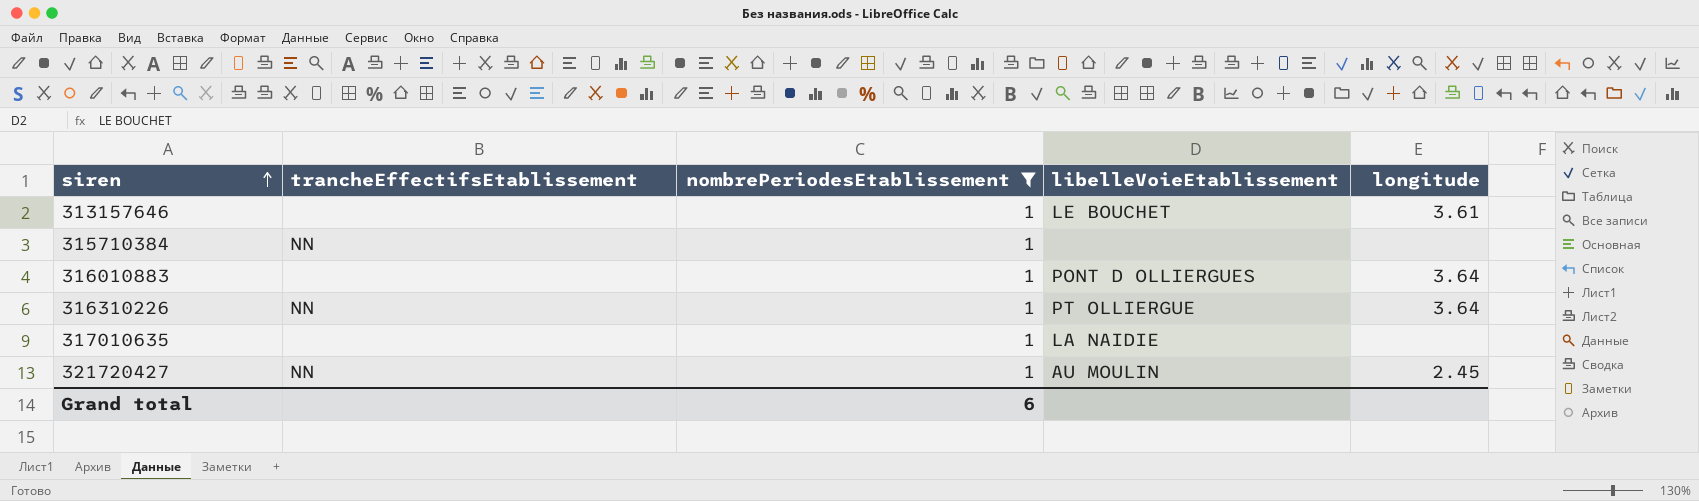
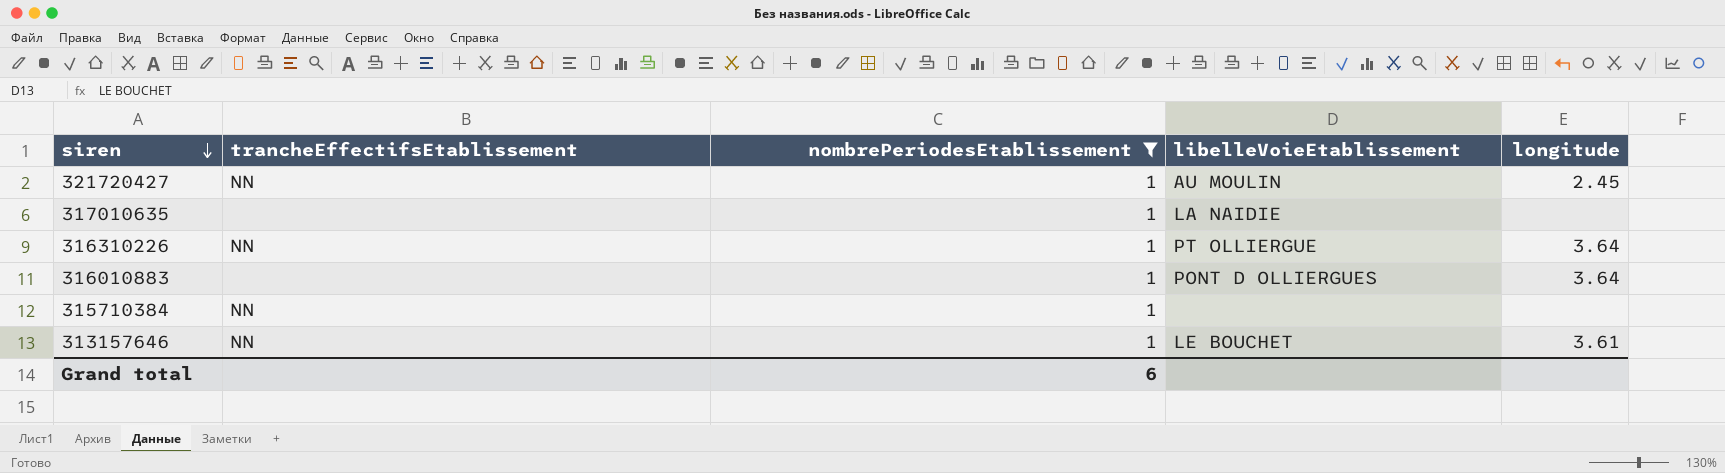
row order: siren ascending -> siren descending
313157646 | trancheEffectifsEtablissement: none -> NN

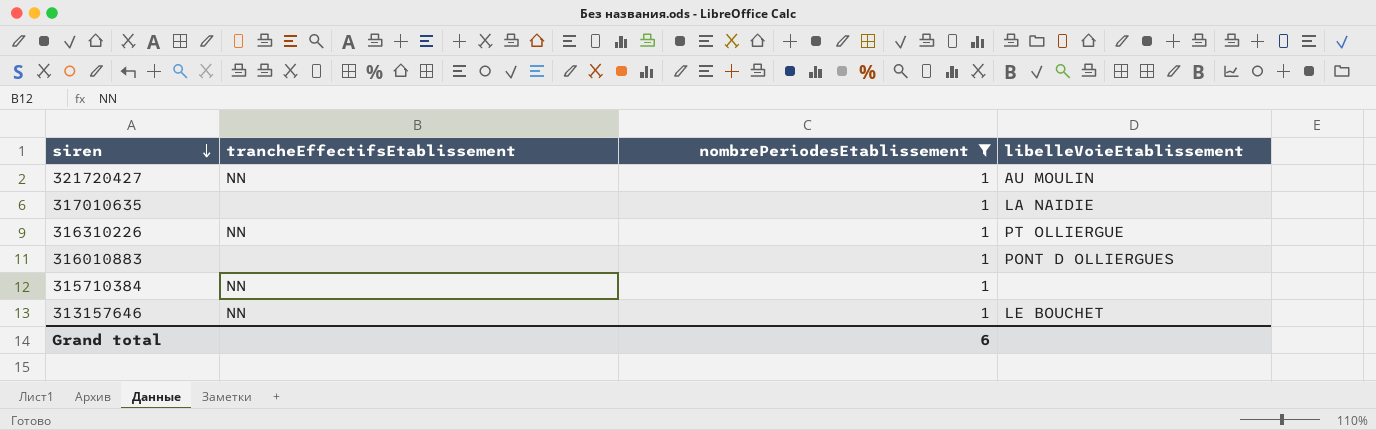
column longitude | position: 5 -> none

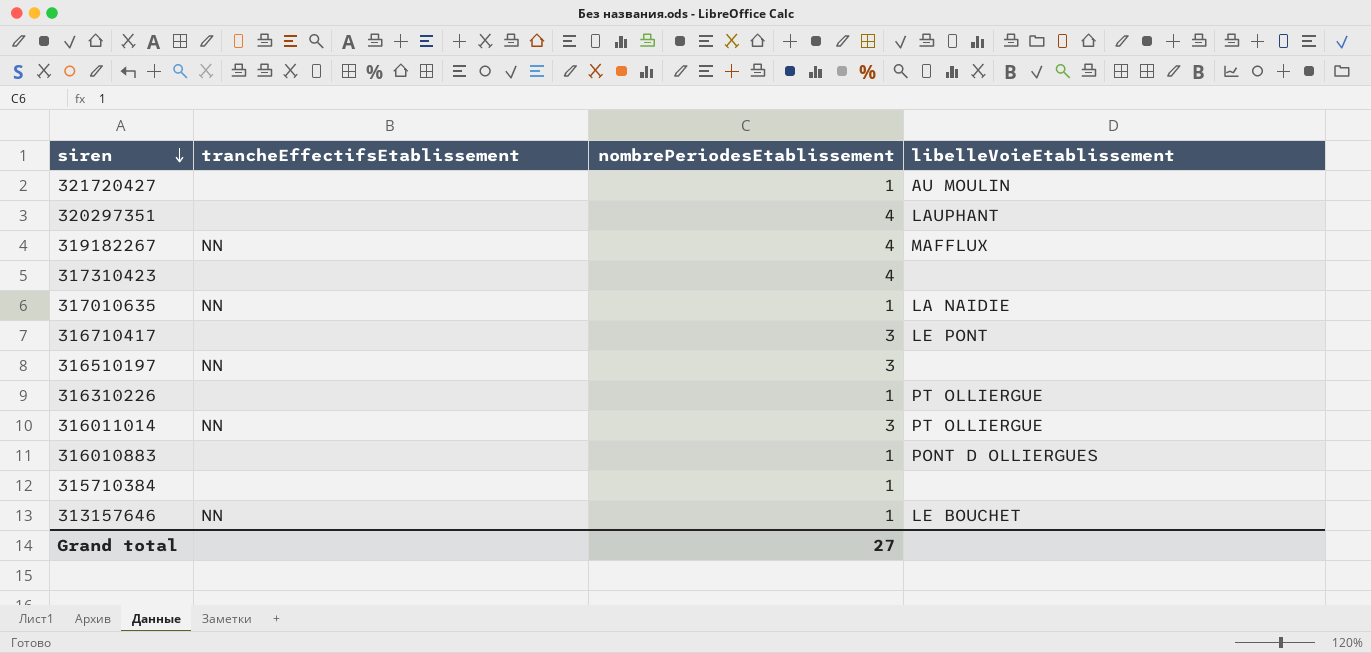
filter: nombrePeriodesEtablissement = 1 -> none
321720427 | trancheEffectifsEtablissement: NN -> none
317010635 | trancheEffectifsEtablissement: none -> NN
316310226 | trancheEffectifsEtablissement: NN -> none
315710384 | trancheEffectifsEtablissement: NN -> none
Grand total | nombrePeriodesEtablissement: 6 -> 27

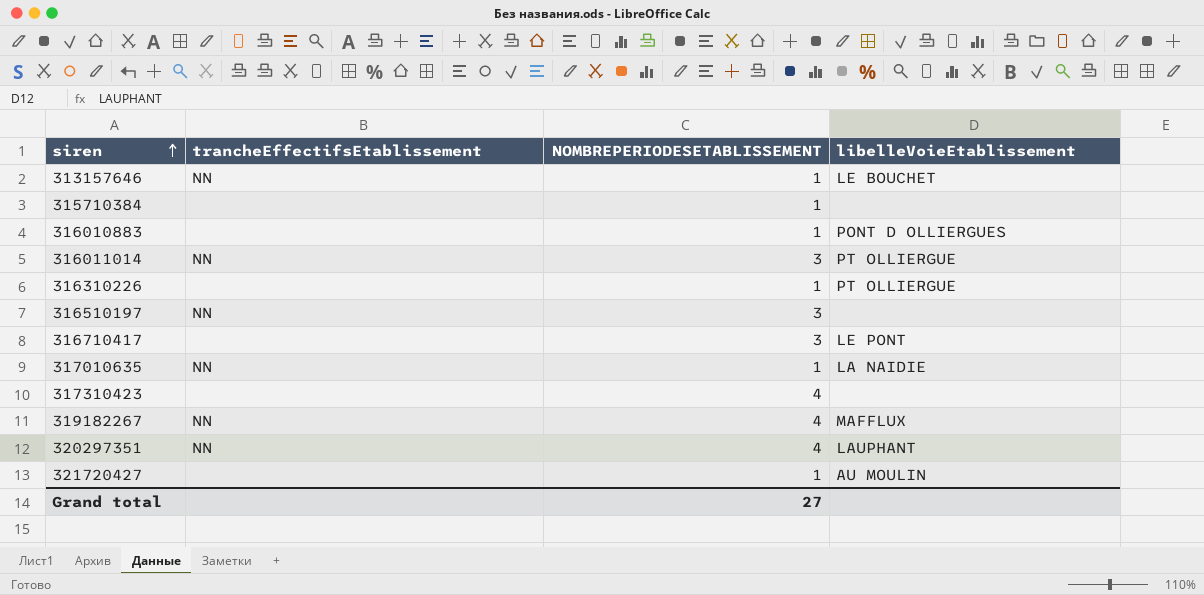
row order: siren descending -> siren ascending
column name: nombrePeriodesEtablissement -> NOMBREPERIODESETABLISSEMENT
320297351 | trancheEffectifsEtablissement: none -> NN

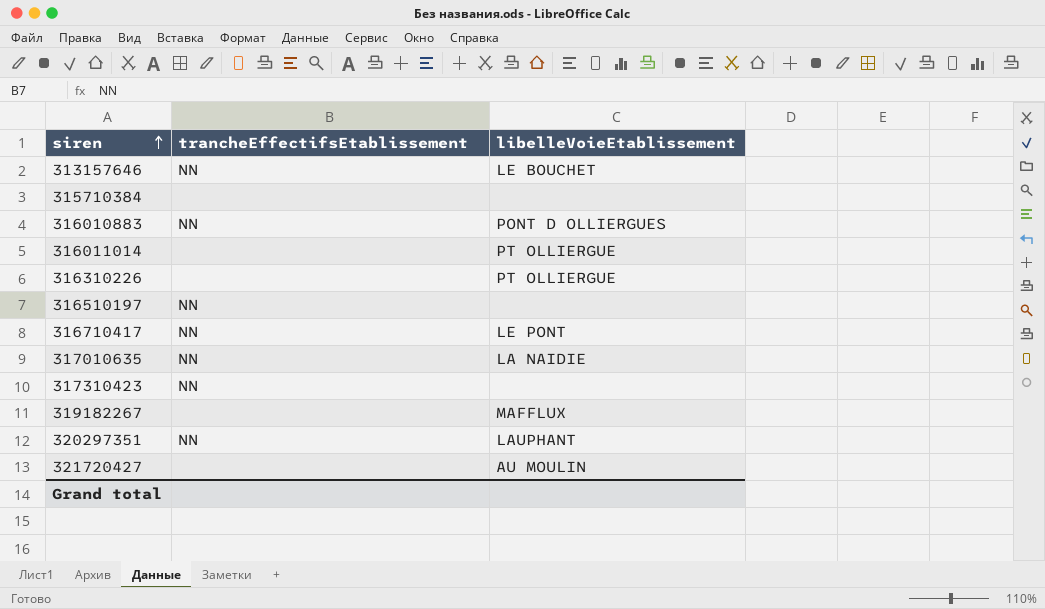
column NOMBREPERIODESETABLISSEMENT | position: 3 -> none
316010883 | trancheEffectifsEtablissement: none -> NN
316011014 | trancheEffectifsEtablissement: NN -> none
316710417 | trancheEffectifsEtablissement: none -> NN
317310423 | trancheEffectifsEtablissement: none -> NN
319182267 | trancheEffectifsEtablissement: NN -> none

